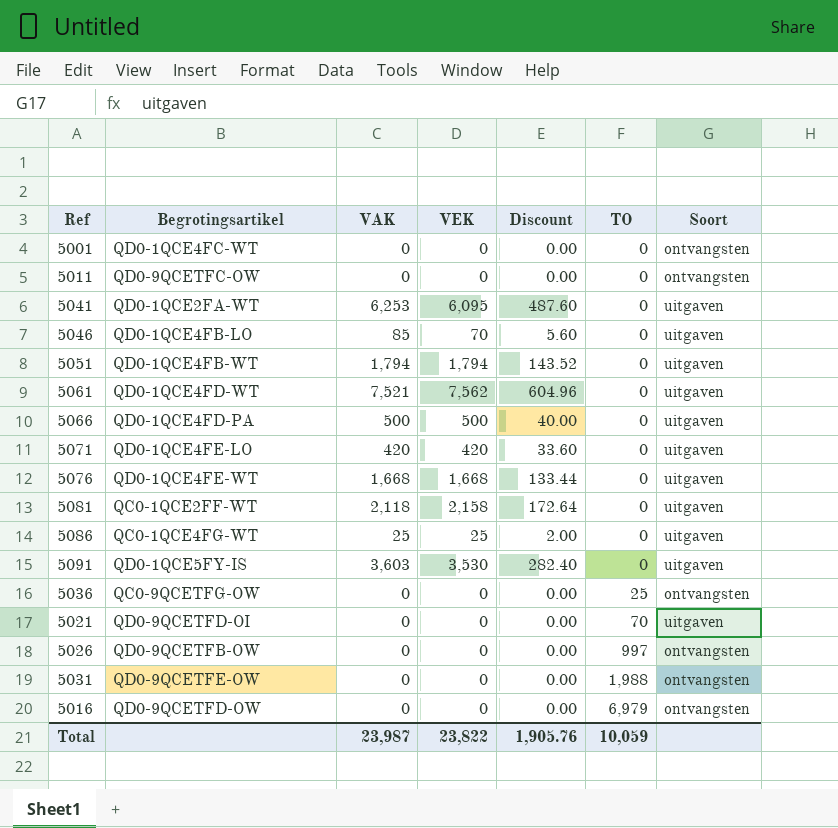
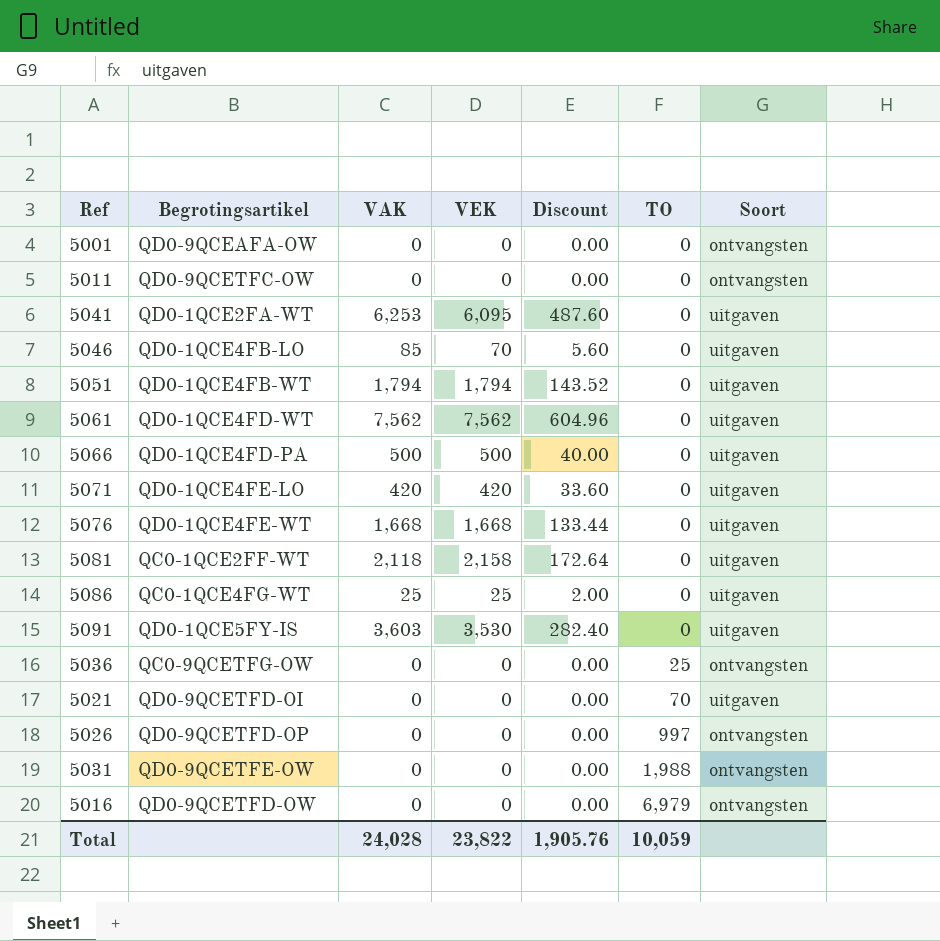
5001 | Begrotingsartikel: QD0-1QCE4FC-WT -> QD0-9QCEAFA-OW
5061 | VAK: 7,521 -> 7,562
5026 | Begrotingsartikel: QD0-9QCETFB-OW -> QD0-9QCETFD-OP
Total | VAK: 23,987 -> 24,028

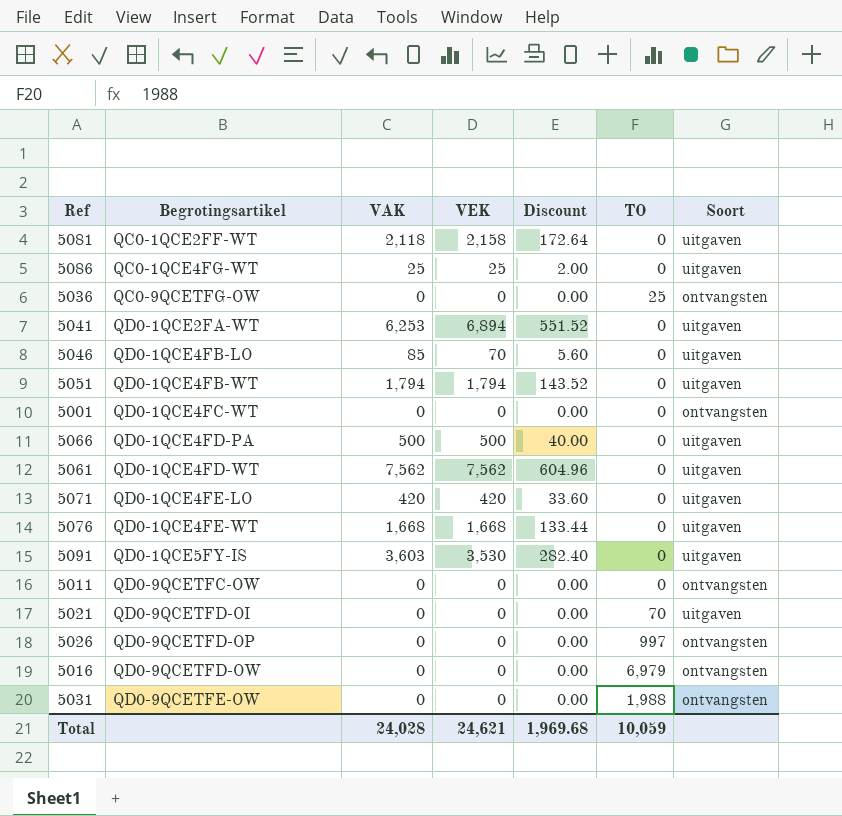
row order: TO ascending -> Begrotingsartikel ascending
5041 | VEK: 6,095 -> 6,894
5041 | Discount: 487.60 -> 551.52
5001 | Begrotingsartikel: QD0-9QCEAFA-OW -> QD0-1QCE4FC-WT
Total | VEK: 23,822 -> 24,621
Total | Discount: 1,905.76 -> 1,969.68

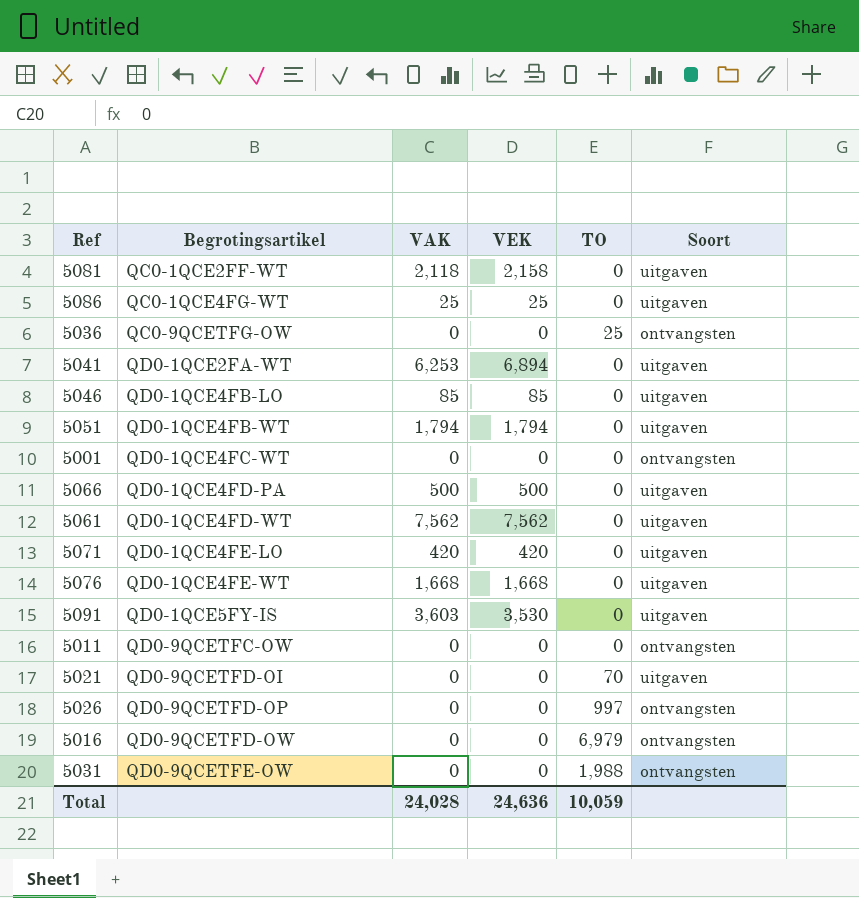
column Discount | formula: [VEK] * 0.08 -> none
5046 | VEK: 70 -> 85
Total | VEK: 24,621 -> 24,636

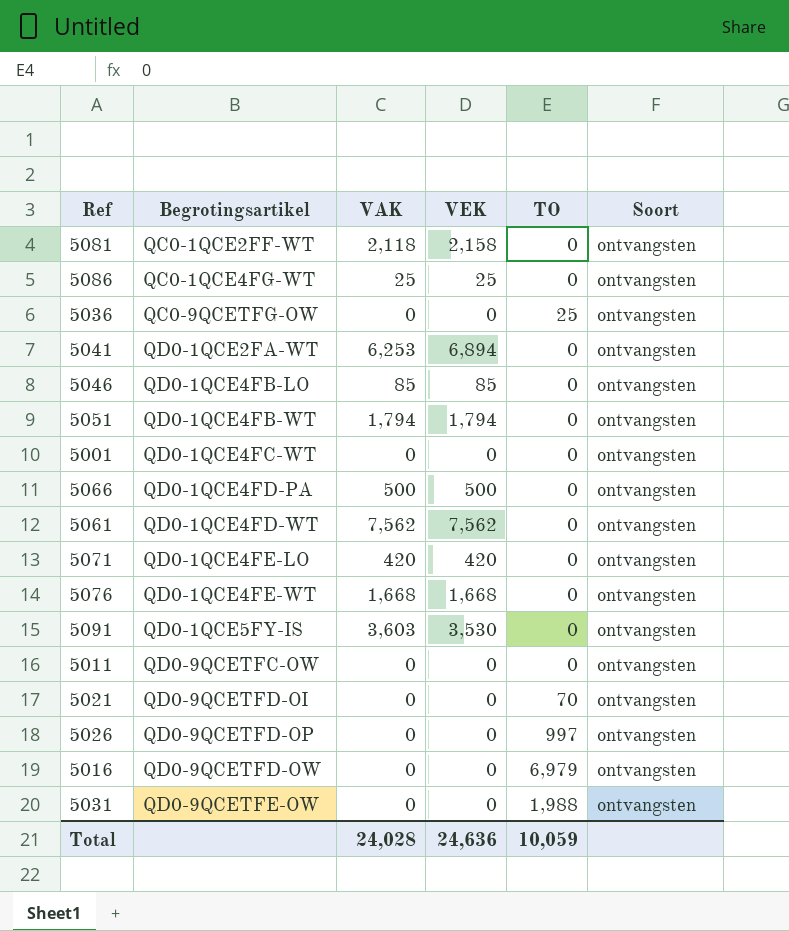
5081 | Soort: uitgaven -> ontvangsten
5086 | Soort: uitgaven -> ontvangsten
5041 | Soort: uitgaven -> ontvangsten
5046 | Soort: uitgaven -> ontvangsten
5051 | Soort: uitgaven -> ontvangsten
5066 | Soort: uitgaven -> ontvangsten
5061 | Soort: uitgaven -> ontvangsten
5071 | Soort: uitgaven -> ontvangsten
5076 | Soort: uitgaven -> ontvangsten
5091 | Soort: uitgaven -> ontvangsten
5021 | Soort: uitgaven -> ontvangsten

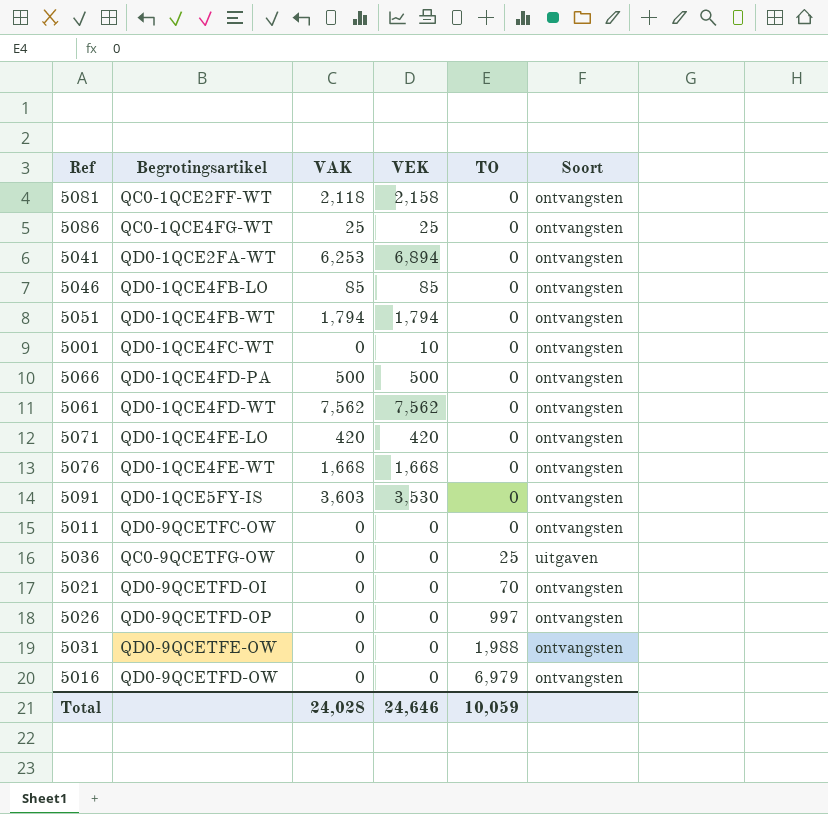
row order: Begrotingsartikel ascending -> TO ascending
5001 | VEK: 0 -> 10
5036 | Soort: ontvangsten -> uitgaven
Total | VEK: 24,636 -> 24,646

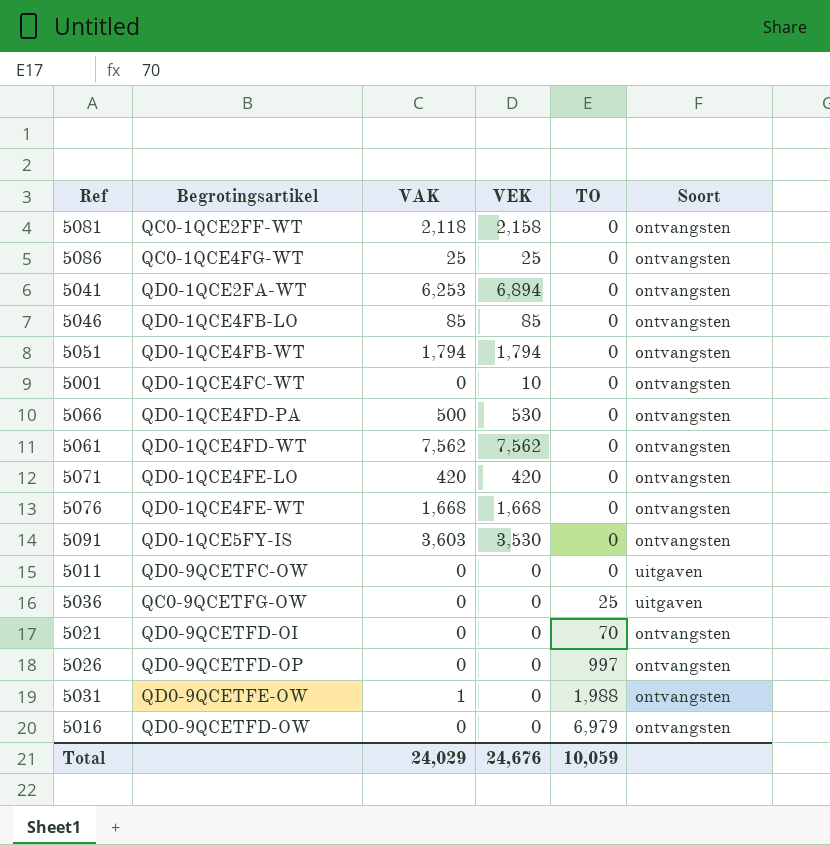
5066 | VEK: 500 -> 530
5011 | Soort: ontvangsten -> uitgaven
5031 | VAK: 0 -> 1
Total | VAK: 24,028 -> 24,029
Total | VEK: 24,646 -> 24,676

